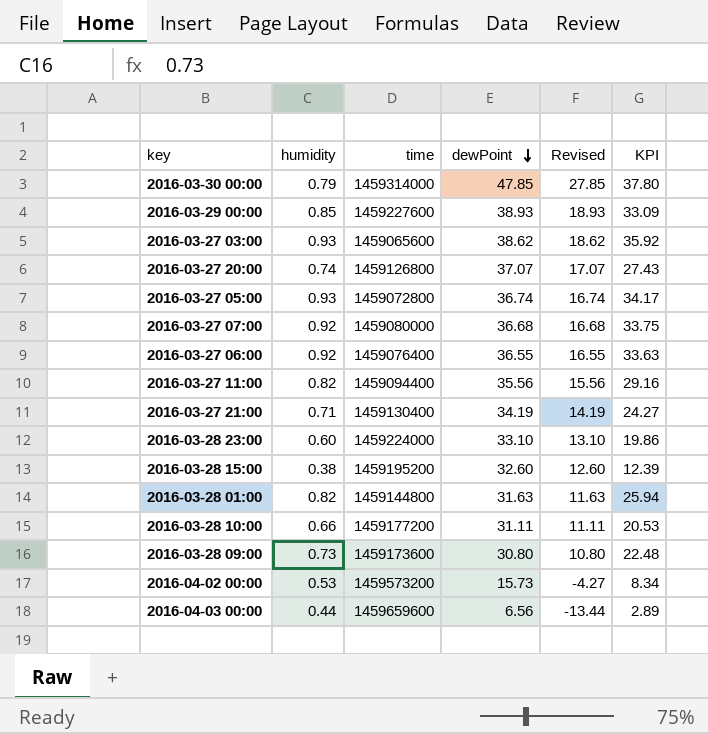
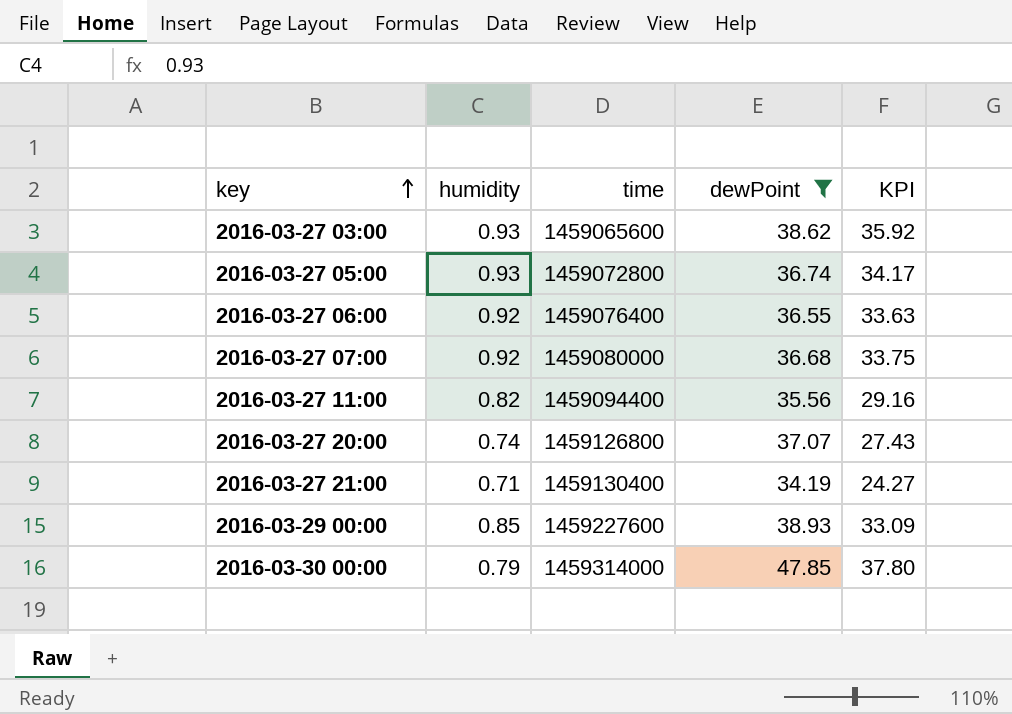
filter: none -> dewPoint >= 34.19
row order: dewPoint descending -> key ascending
column Revised | formula: [dewPoint] - 20 -> none

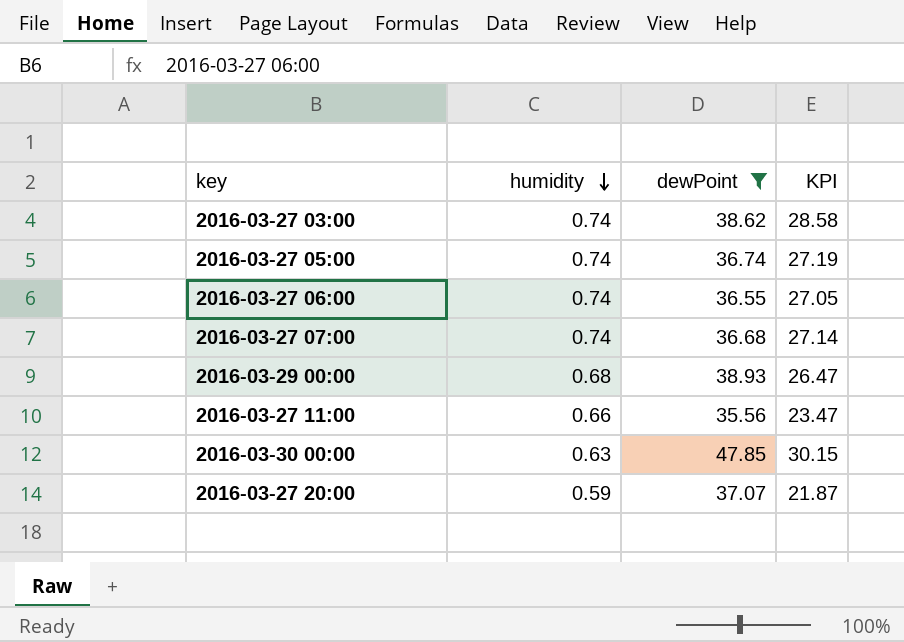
row order: key ascending -> humidity descending
column time | position: 3 -> none
row 2016-03-27 21:00: 0.71 | 1459130400 | 34.19 | 24.27 -> none
2016-03-27 03:00 | humidity: 0.93 -> 0.74
2016-03-27 03:00 | KPI: 35.92 -> 28.58
2016-03-27 05:00 | humidity: 0.93 -> 0.74
2016-03-27 05:00 | KPI: 34.17 -> 27.19
2016-03-27 06:00 | humidity: 0.92 -> 0.74
2016-03-27 06:00 | KPI: 33.63 -> 27.05
2016-03-27 07:00 | humidity: 0.92 -> 0.74
2016-03-27 07:00 | KPI: 33.75 -> 27.14
2016-03-29 00:00 | humidity: 0.85 -> 0.68
2016-03-29 00:00 | KPI: 33.09 -> 26.47
2016-03-27 11:00 | humidity: 0.82 -> 0.66
2016-03-27 11:00 | KPI: 29.16 -> 23.47
2016-03-30 00:00 | humidity: 0.79 -> 0.63
2016-03-30 00:00 | KPI: 37.80 -> 30.15
2016-03-27 20:00 | humidity: 0.74 -> 0.59
2016-03-27 20:00 | KPI: 27.43 -> 21.87

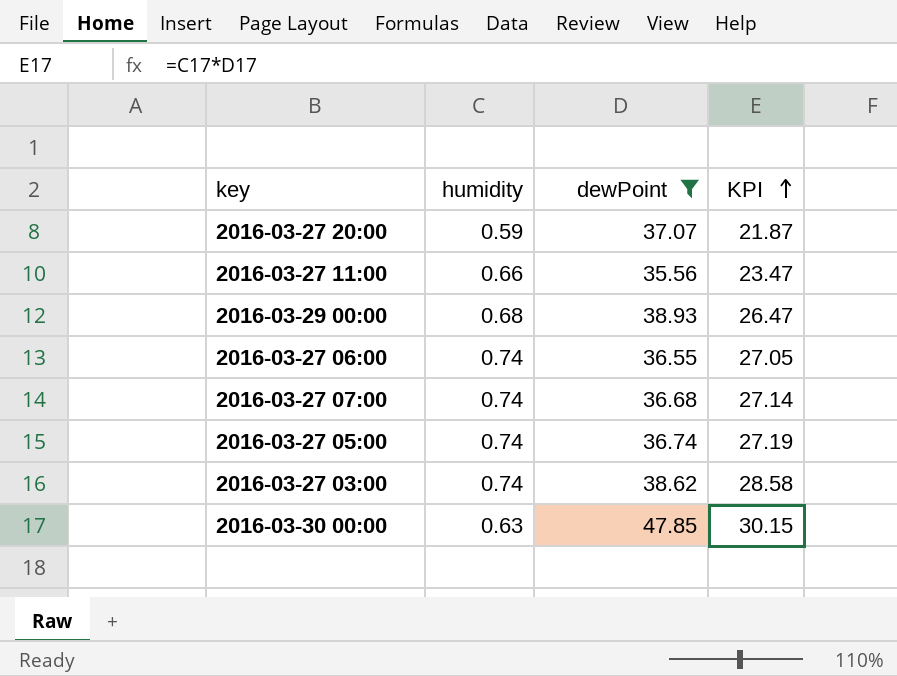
row order: humidity descending -> KPI ascending

